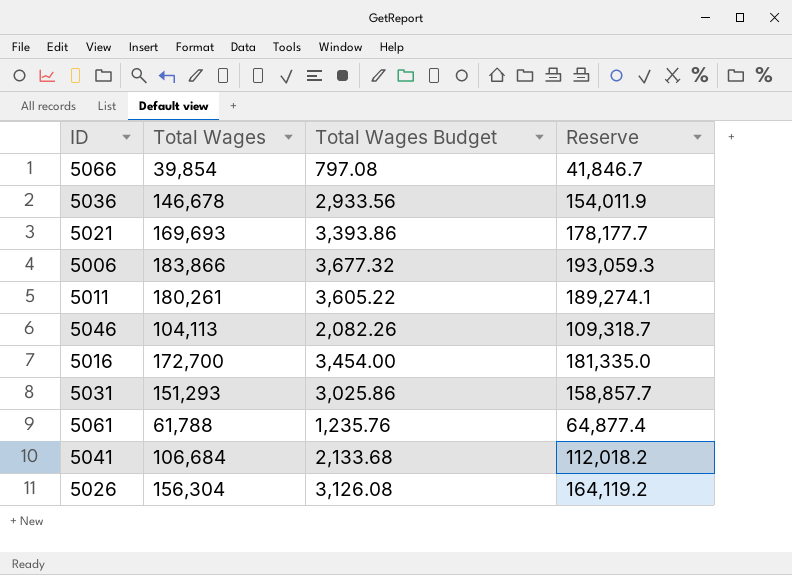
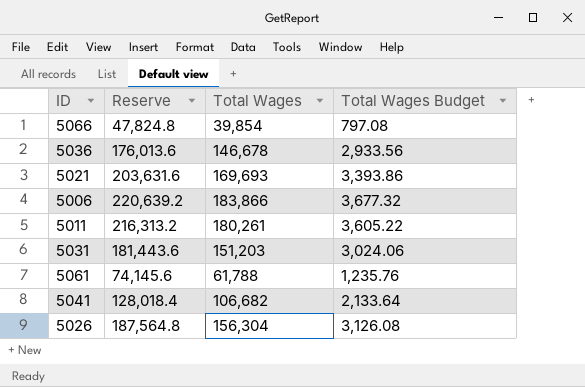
column Reserve | formula: [Total Wages] * 1.05 -> [Total Wages] * 1.2
column Reserve | position: 4 -> 2
row 5046: 104,113 | 2,082.26 | 109,318.7 -> none
row 5016: 172,700 | 3,454.00 | 181,335.0 -> none
5031 | Total Wages: 151,293 -> 151,203
5031 | Total Wages Budget: 3,025.86 -> 3,024.06
5041 | Total Wages: 106,684 -> 106,682
5041 | Total Wages Budget: 2,133.68 -> 2,133.64

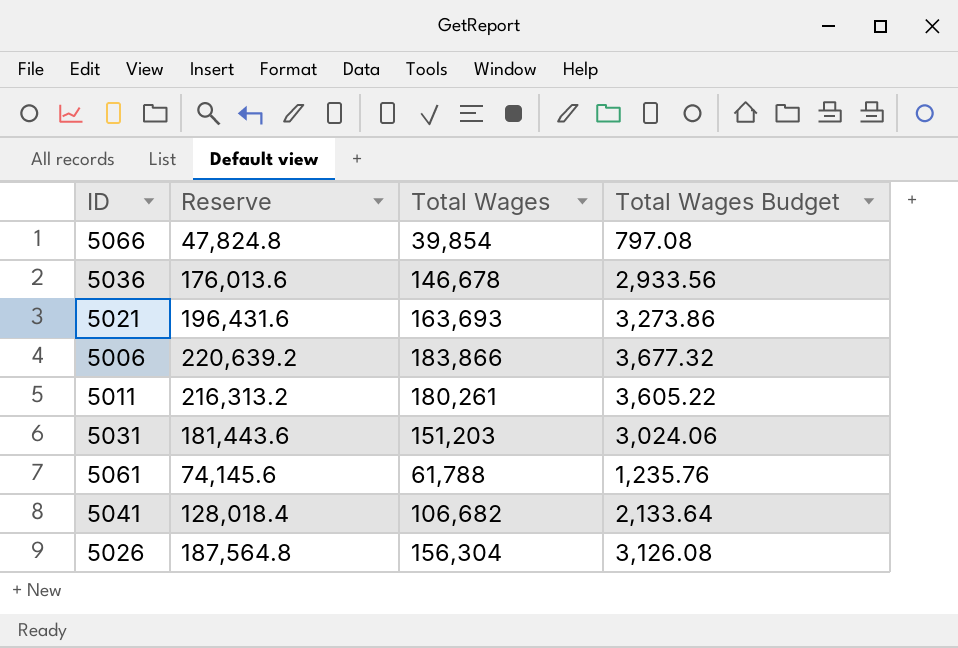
5021 | Reserve: 203,631.6 -> 196,431.6
5021 | Total Wages: 169,693 -> 163,693
5021 | Total Wages Budget: 3,393.86 -> 3,273.86

